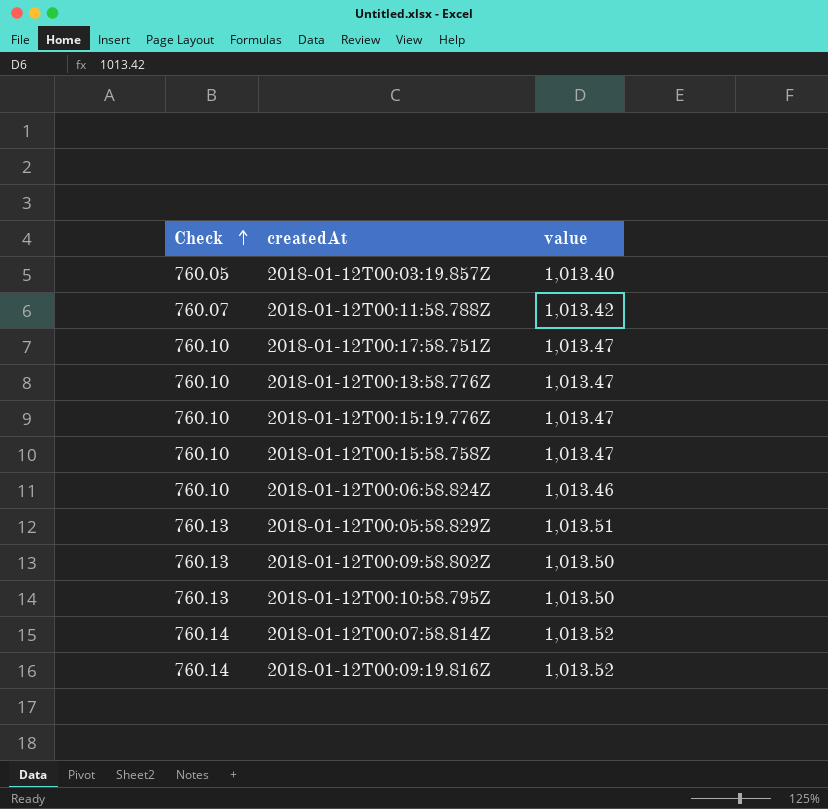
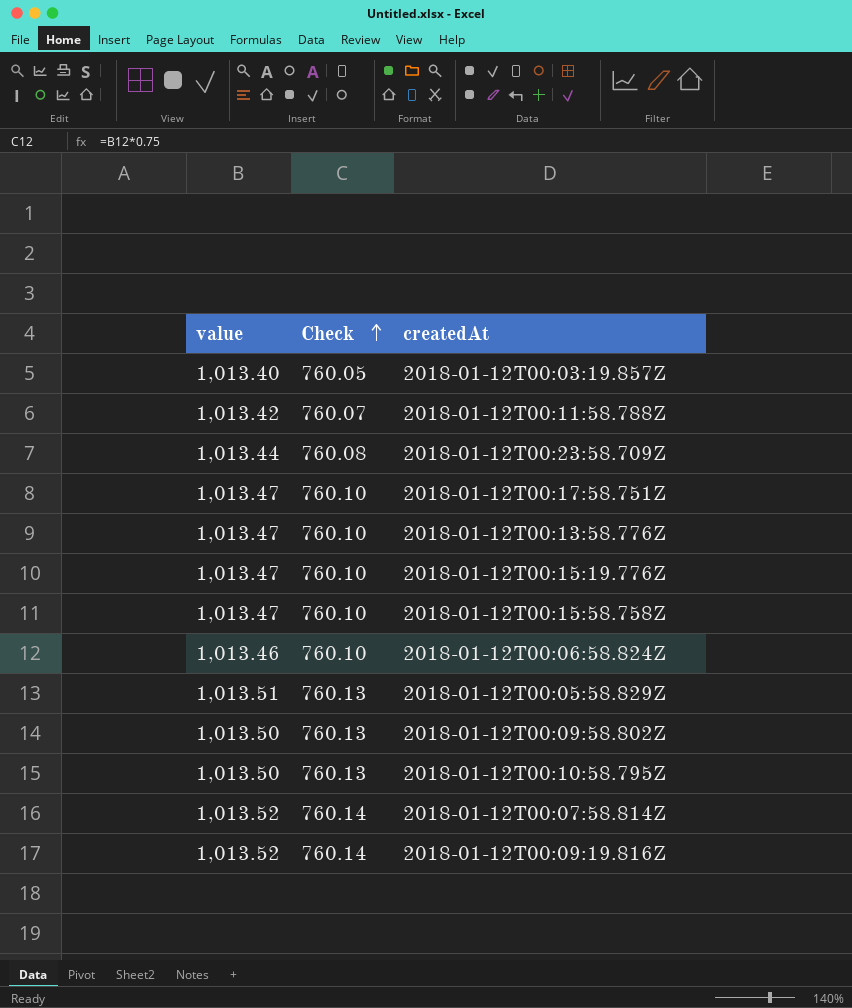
column value | position: 3 -> 1
row 2018-01-12T00:23:58.709Z: none -> 1,013.44 | 760.08

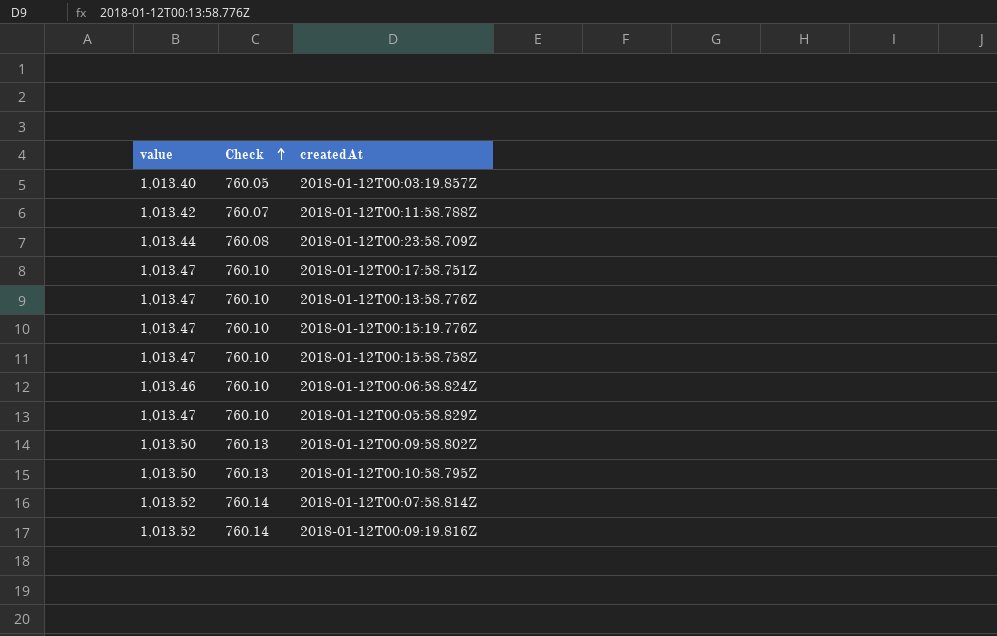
2018-01-12T00:05:58.829Z | value: 1,013.51 -> 1,013.47
2018-01-12T00:05:58.829Z | Check: 760.13 -> 760.10

